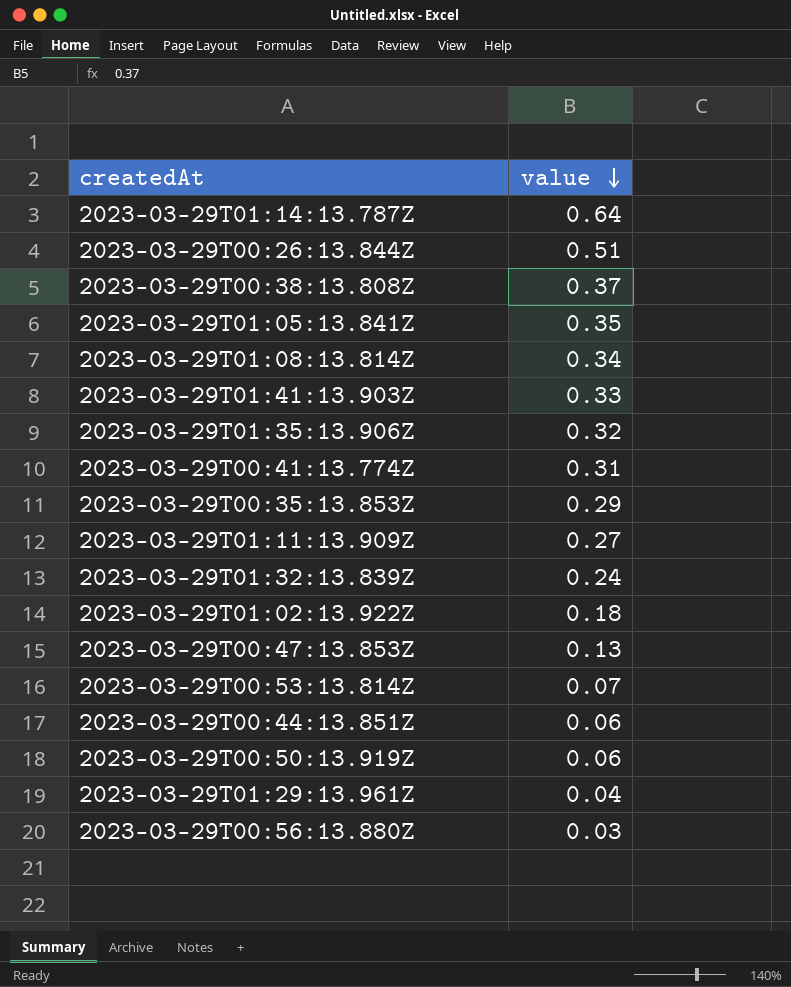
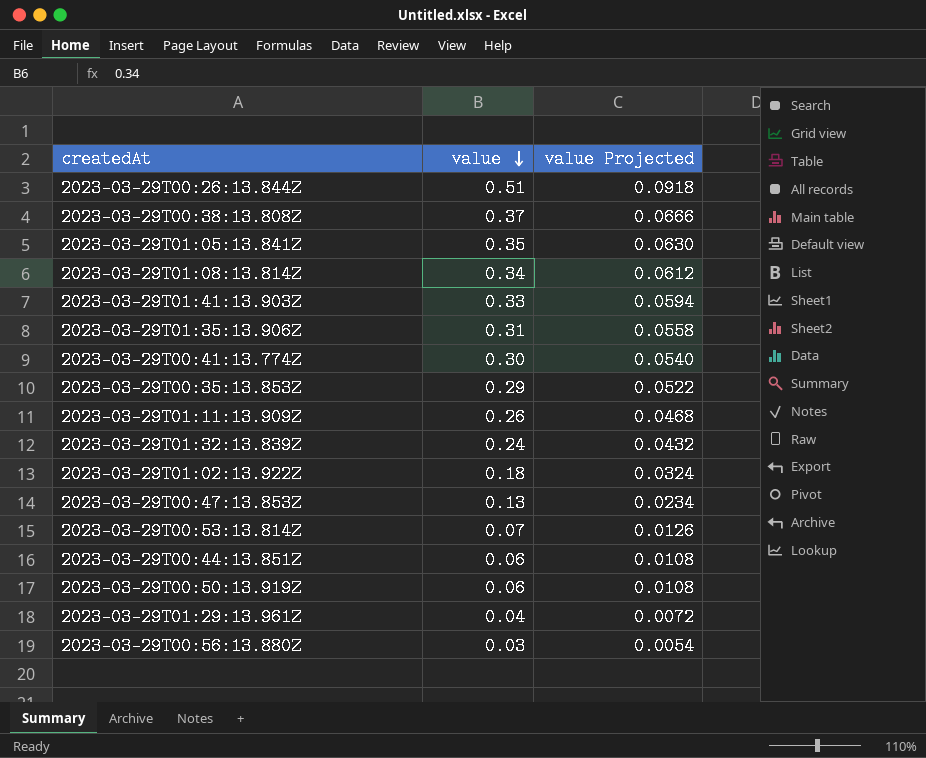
column value Projected | formula: none -> [value] * 0.18
row 2023-03-29T01:14:13.787Z: 0.64 -> none
2023-03-29T01:35:13.906Z | value: 0.32 -> 0.31
2023-03-29T00:41:13.774Z | value: 0.31 -> 0.30
2023-03-29T01:11:13.909Z | value: 0.27 -> 0.26

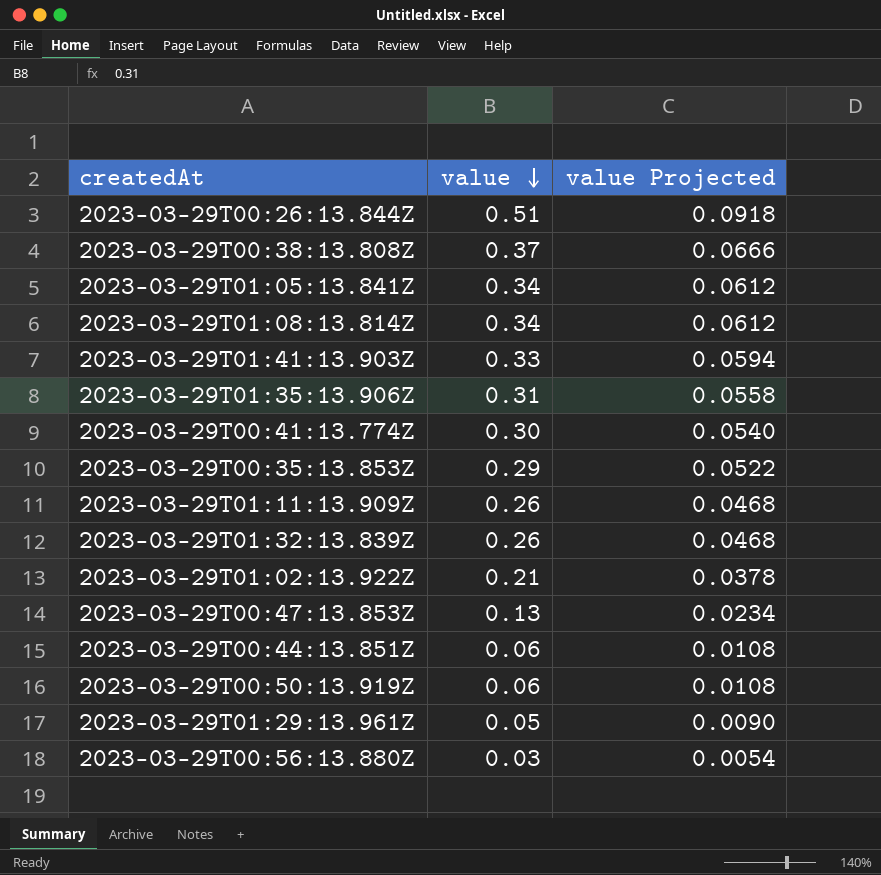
row 2023-03-29T00:53:13.814Z: 0.07 | 0.0126 -> none
2023-03-29T01:05:13.841Z | value: 0.35 -> 0.34
2023-03-29T01:05:13.841Z | value Projected: 0.0630 -> 0.0612
2023-03-29T01:32:13.839Z | value: 0.24 -> 0.26
2023-03-29T01:32:13.839Z | value Projected: 0.0432 -> 0.0468
2023-03-29T01:02:13.922Z | value: 0.18 -> 0.21
2023-03-29T01:02:13.922Z | value Projected: 0.0324 -> 0.0378
2023-03-29T01:29:13.961Z | value: 0.04 -> 0.05
2023-03-29T01:29:13.961Z | value Projected: 0.0072 -> 0.0090

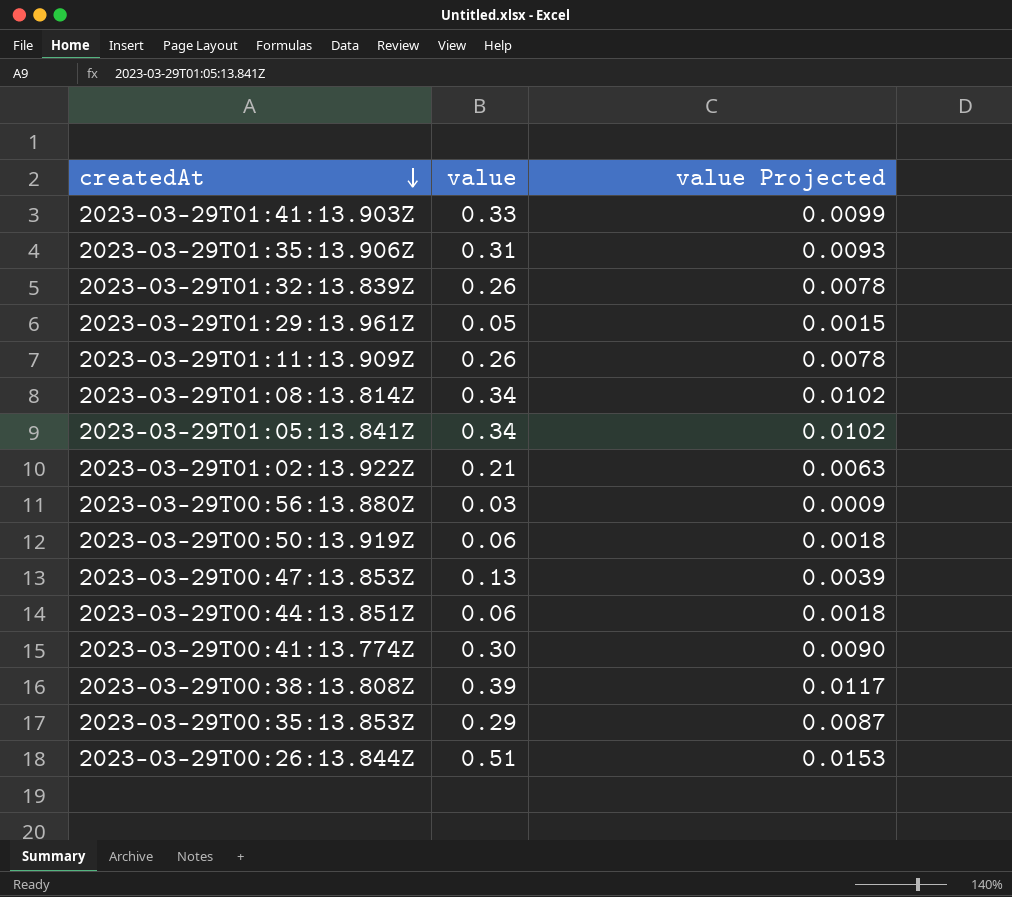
row order: value descending -> createdAt descending
column value Projected | formula: [value] * 0.18 -> [value] * 0.03
2023-03-29T00:38:13.808Z | value: 0.37 -> 0.39

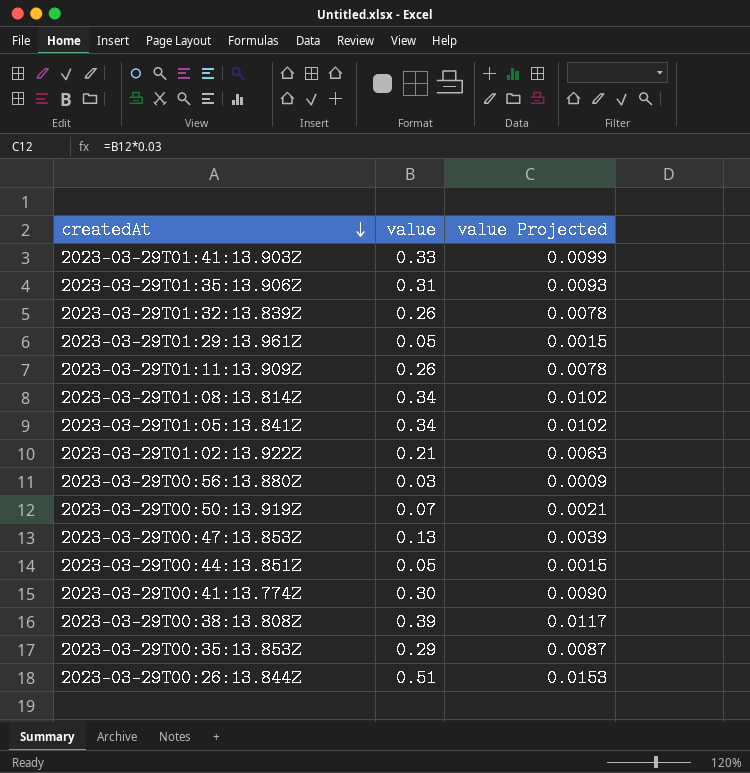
2023-03-29T00:50:13.919Z | value: 0.06 -> 0.07
2023-03-29T00:50:13.919Z | value Projected: 0.0018 -> 0.0021
2023-03-29T00:44:13.851Z | value: 0.06 -> 0.05
2023-03-29T00:44:13.851Z | value Projected: 0.0018 -> 0.0015

